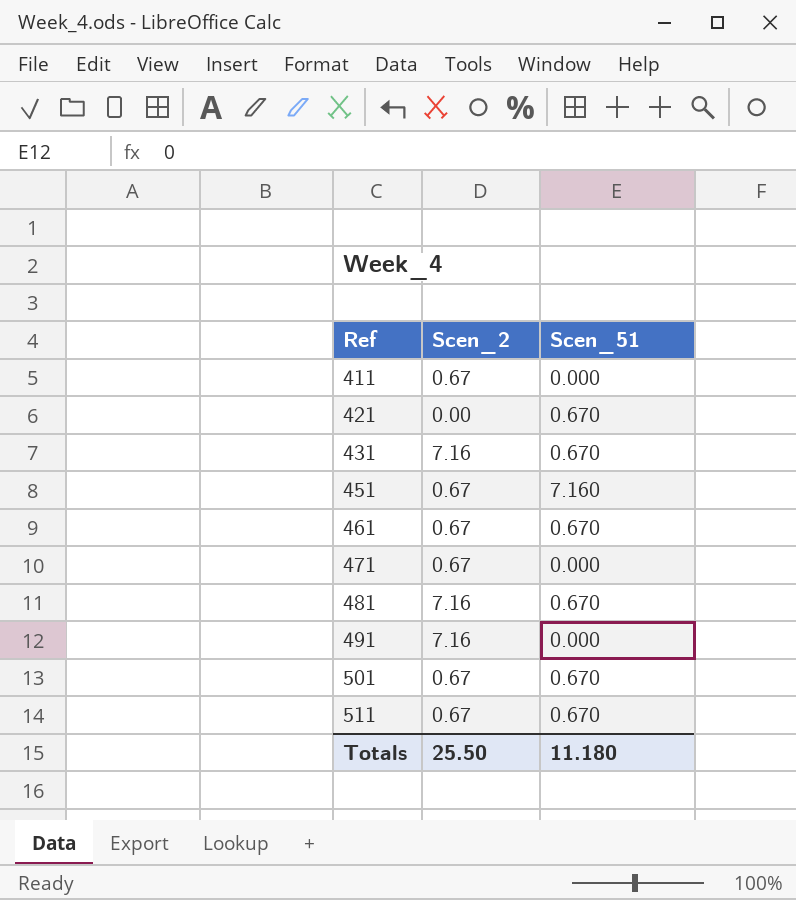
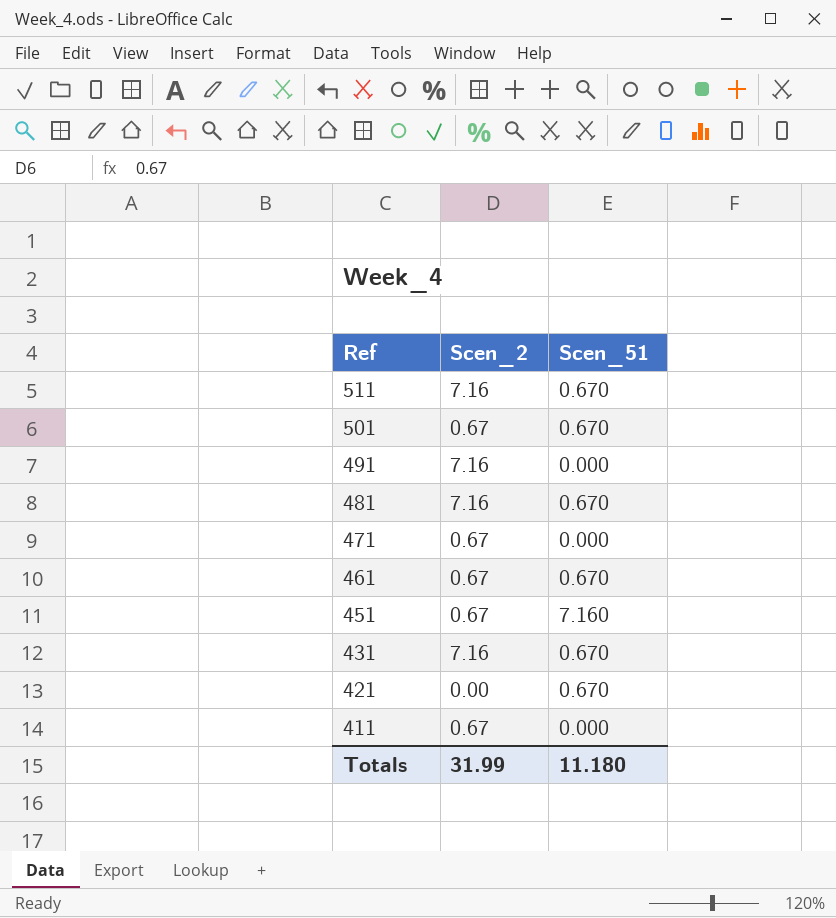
row order: Ref ascending -> Ref descending
511 | Scen_2: 0.67 -> 7.16
Totals | Scen_2: 25.50 -> 31.99

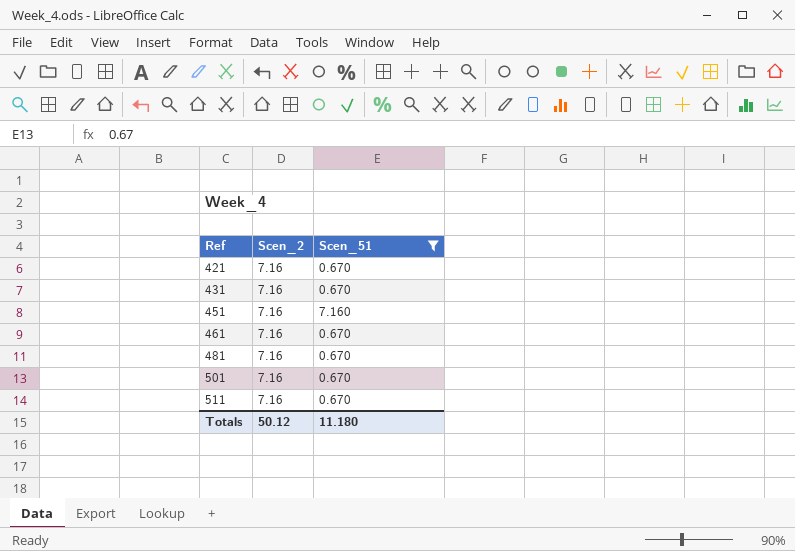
filter: none -> Scen_51 != 0.000
row order: Ref descending -> Ref ascending
421 | Scen_2: 0.00 -> 7.16
451 | Scen_2: 0.67 -> 7.16
461 | Scen_2: 0.67 -> 7.16
501 | Scen_2: 0.67 -> 7.16
Totals | Scen_2: 31.99 -> 50.12

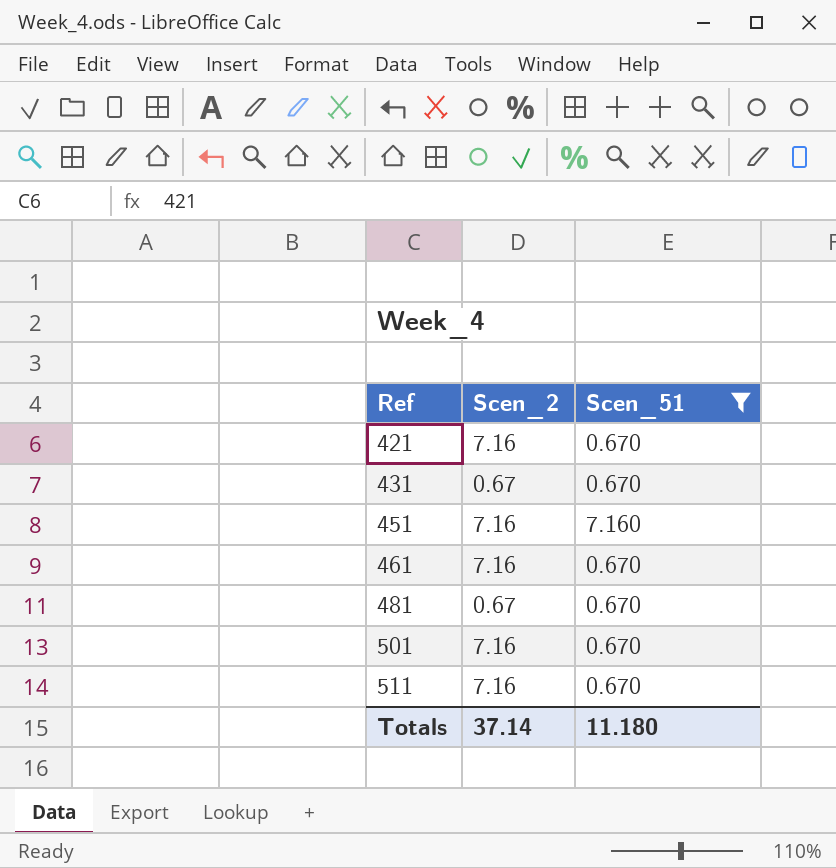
431 | Scen_2: 7.16 -> 0.67
481 | Scen_2: 7.16 -> 0.67
Totals | Scen_2: 50.12 -> 37.14

